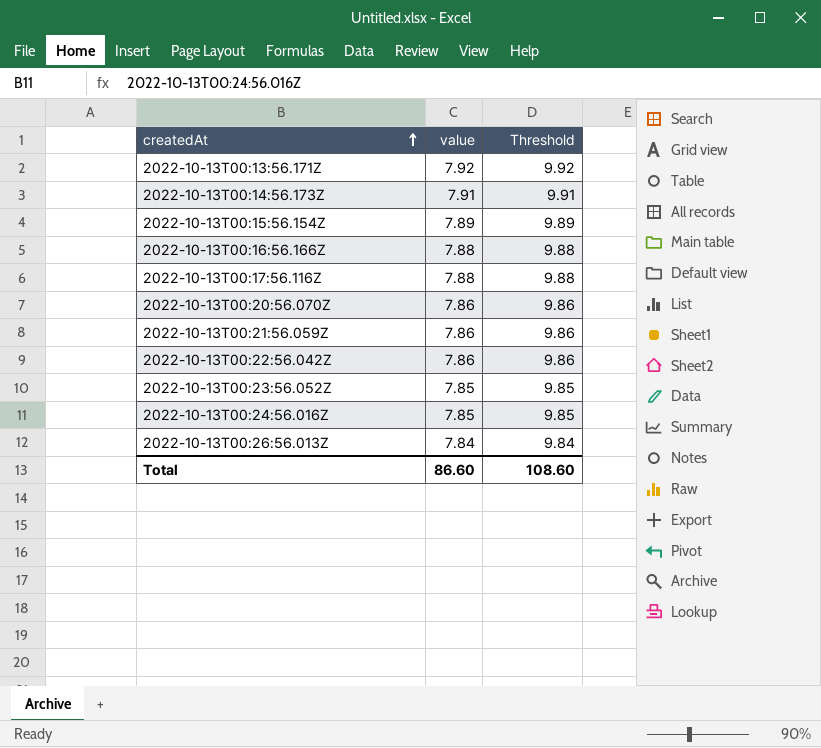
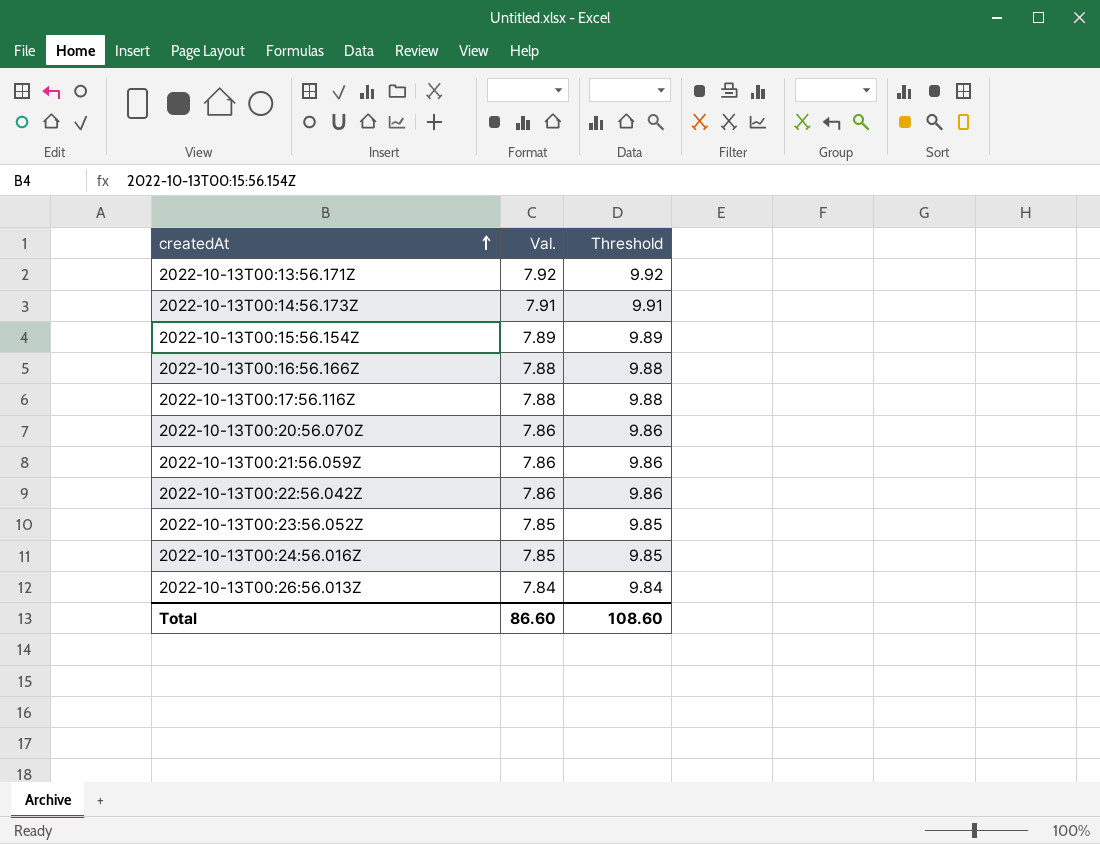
column name: value -> Val.

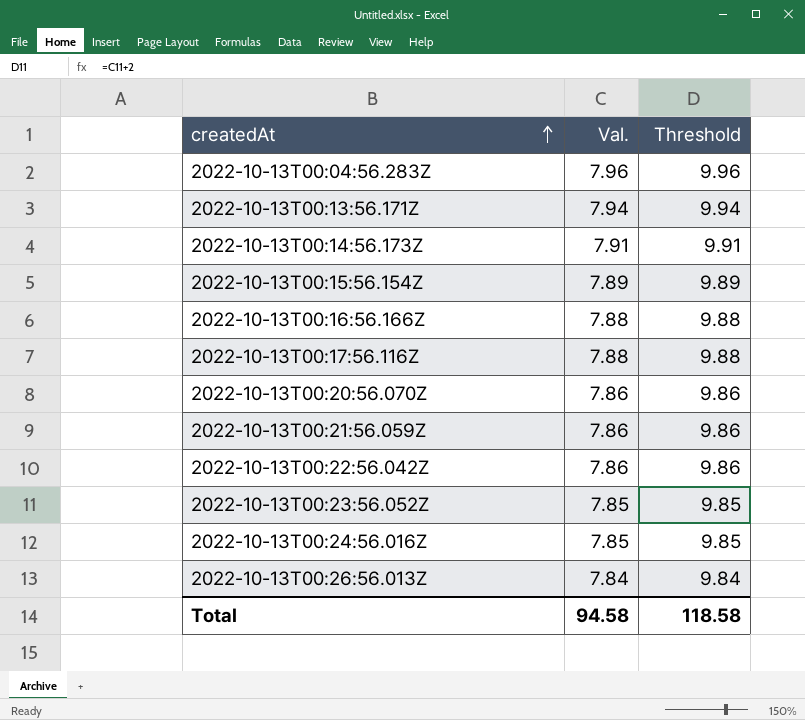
row 2022-10-13T00:04:56.283Z: none -> 7.96 | 9.96
2022-10-13T00:13:56.171Z | Val.: 7.92 -> 7.94
2022-10-13T00:13:56.171Z | Threshold: 9.92 -> 9.94
Total | Val.: 86.60 -> 94.58
Total | Threshold: 108.60 -> 118.58

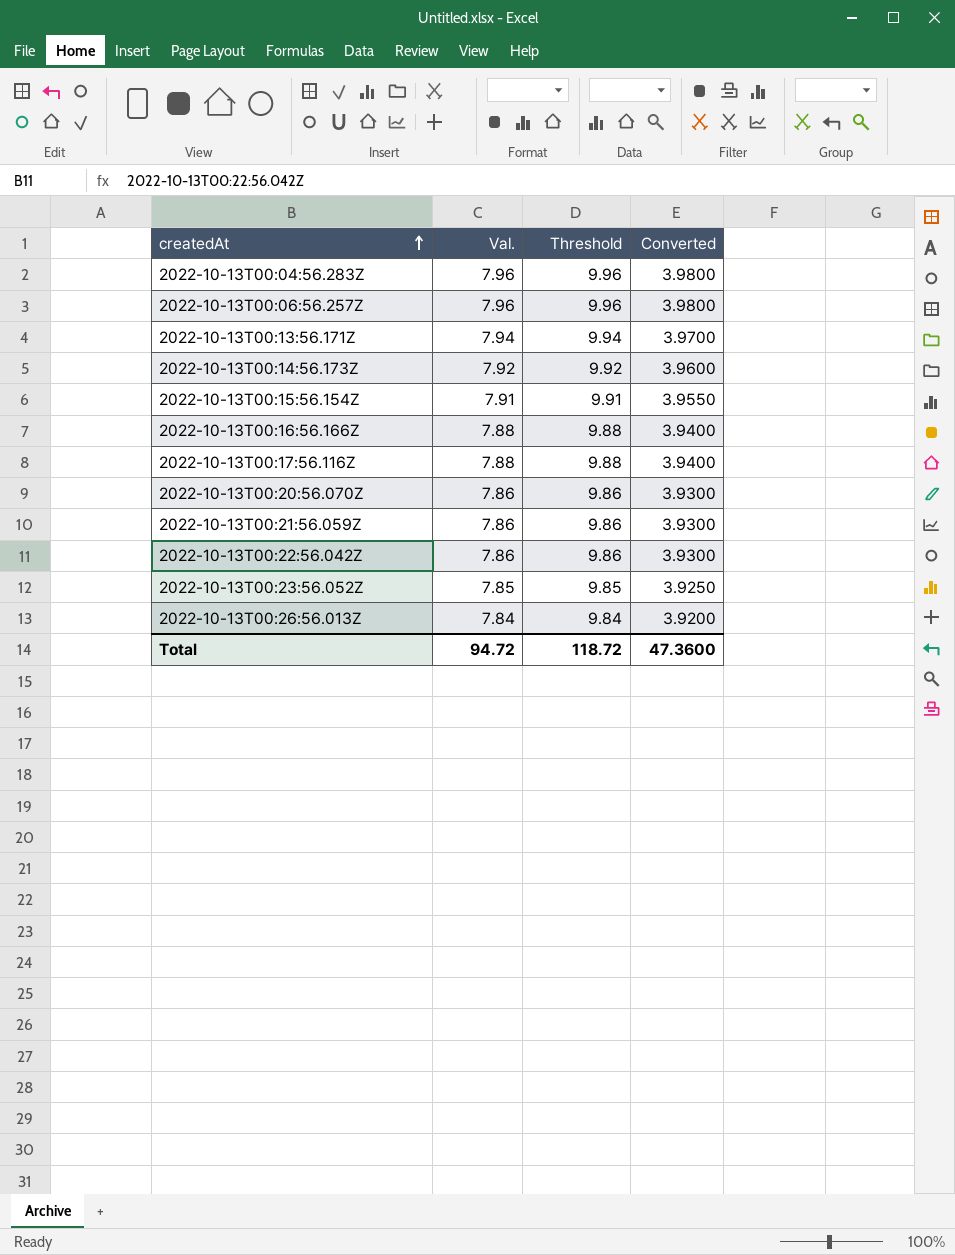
column Converted | formula: none -> [Val.] * 0.5
row 2022-10-13T00:24:56.016Z: 7.85 | 9.85 -> none
row 2022-10-13T00:06:56.257Z: none -> 7.96 | 9.96 | 3.9800
2022-10-13T00:14:56.173Z | Val.: 7.91 -> 7.92
2022-10-13T00:14:56.173Z | Threshold: 9.91 -> 9.92
2022-10-13T00:15:56.154Z | Val.: 7.89 -> 7.91
2022-10-13T00:15:56.154Z | Threshold: 9.89 -> 9.91
Total | Val.: 94.58 -> 94.72
Total | Threshold: 118.58 -> 118.72

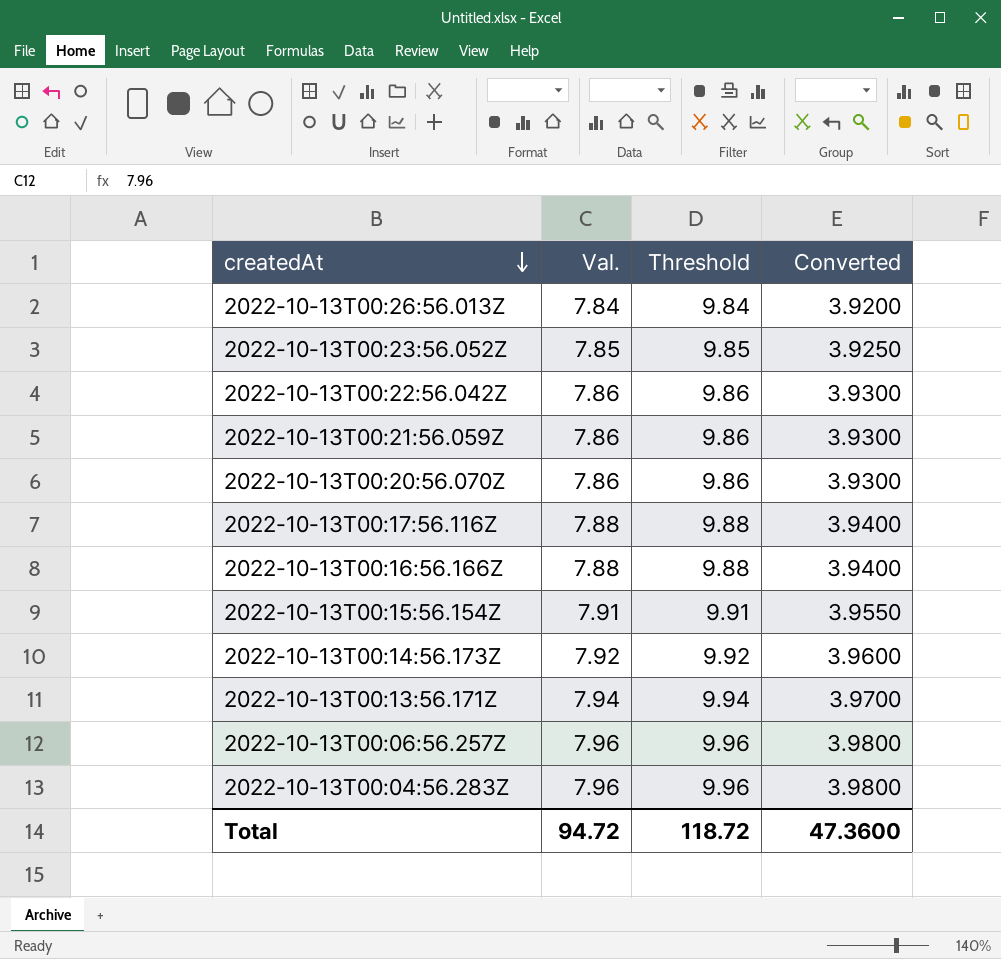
row order: createdAt ascending -> createdAt descending

